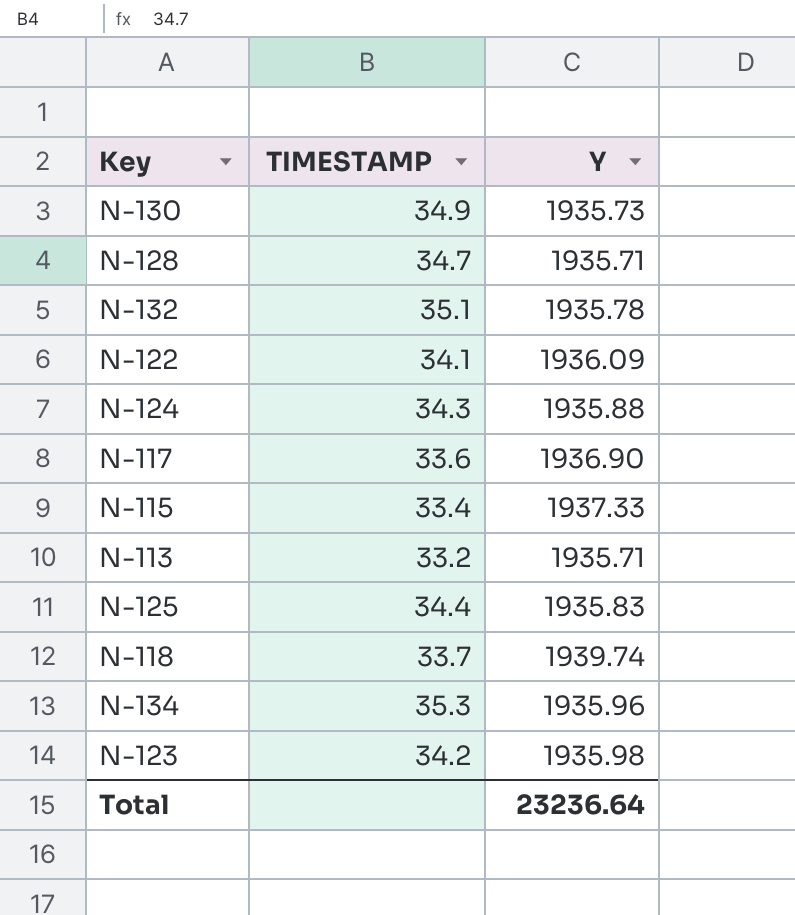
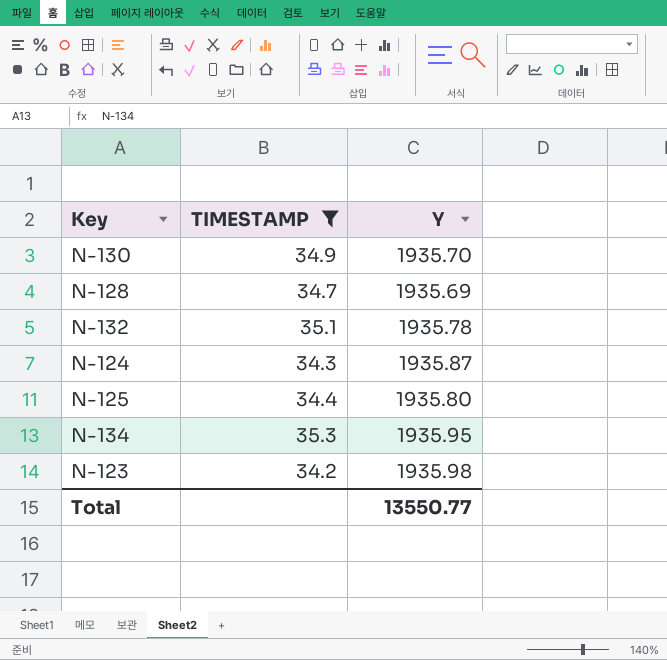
filter: none -> TIMESTAMP >= 34.2
N-130 | Y: 1935.73 -> 1935.70
N-128 | Y: 1935.71 -> 1935.69
N-124 | Y: 1935.88 -> 1935.87
N-125 | Y: 1935.83 -> 1935.80
N-134 | Y: 1935.96 -> 1935.95
Total | Y: 23236.64 -> 13550.77

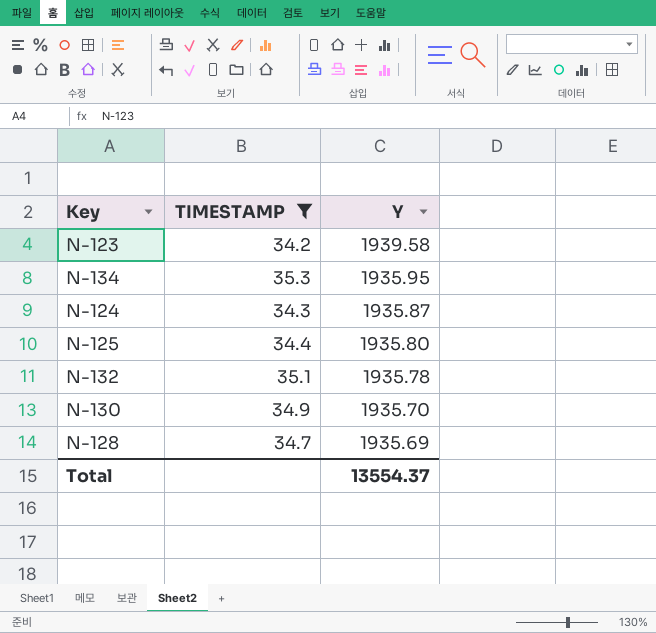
row order: none -> Y descending
N-123 | Y: 1935.98 -> 1939.58
Total | Y: 13550.77 -> 13554.37

